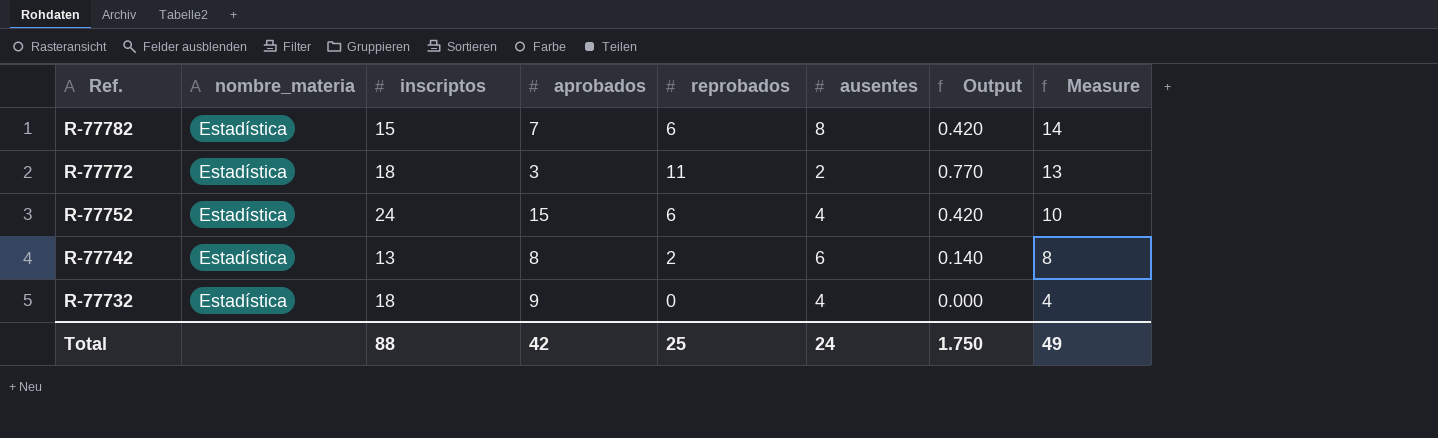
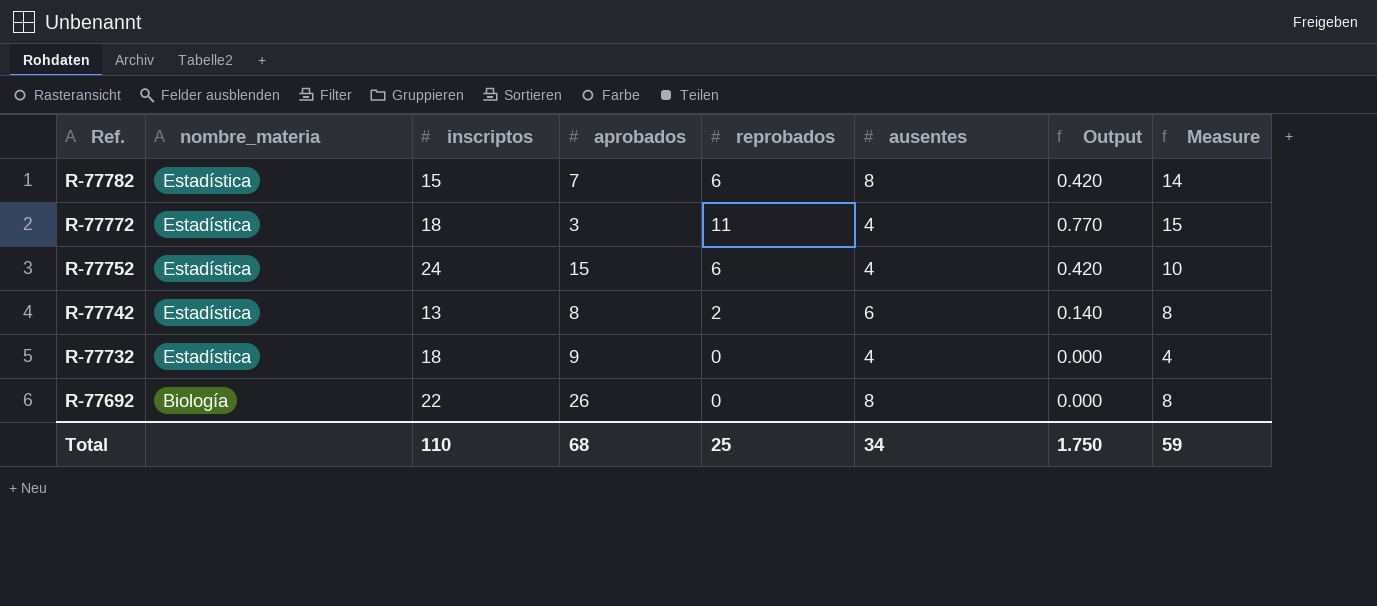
R-77772 | ausentes: 2 -> 4
R-77772 | Measure: 13 -> 15
row R-77692: none -> Biología | 22 | 26 | 0 | 8 | 0.000 | 8
Total | inscriptos: 88 -> 110
Total | aprobados: 42 -> 68
Total | ausentes: 24 -> 34
Total | Measure: 49 -> 59

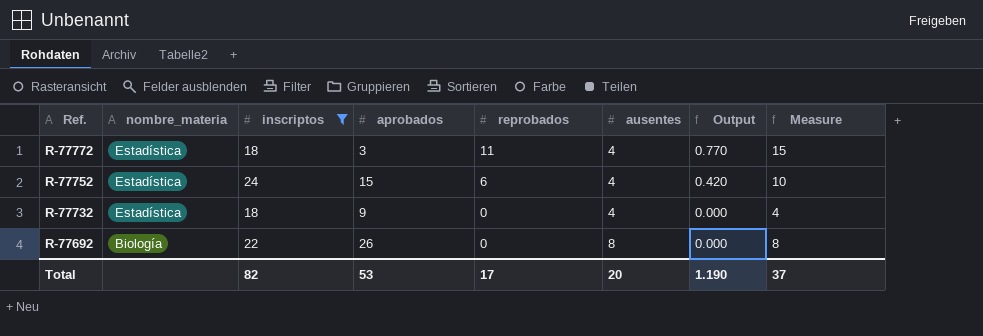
filter: none -> inscriptos >= 18
Total | inscriptos: 110 -> 82
Total | aprobados: 68 -> 53
Total | reprobados: 25 -> 17
Total | ausentes: 34 -> 20
Total | Output: 1.750 -> 1.190
Total | Measure: 59 -> 37

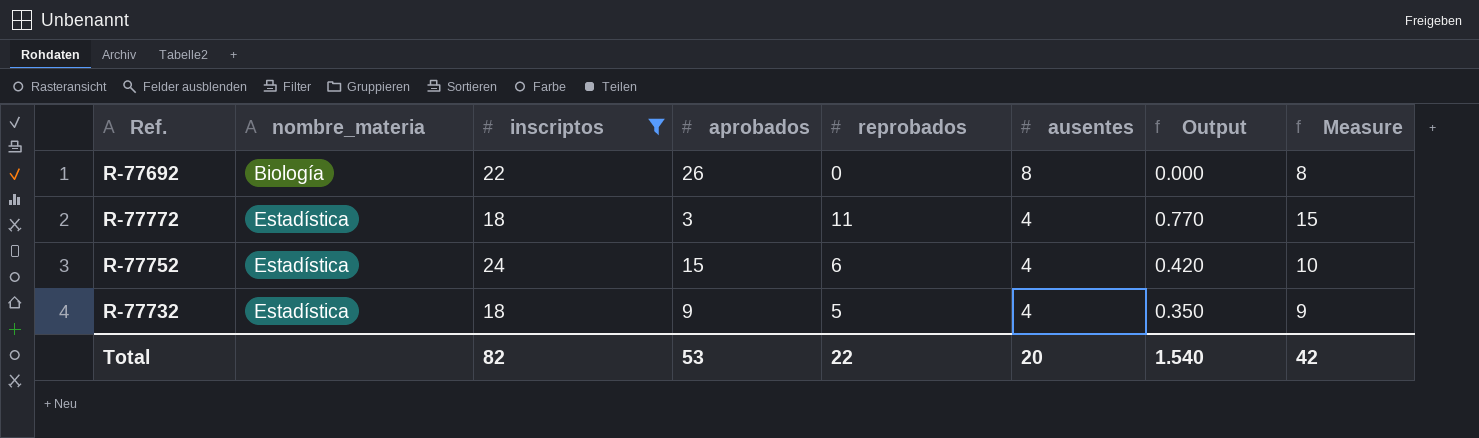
row order: Ref. descending -> nombre_materia ascending
R-77732 | reprobados: 0 -> 5
R-77732 | Output: 0.000 -> 0.350
R-77732 | Measure: 4 -> 9
Total | reprobados: 17 -> 22
Total | Output: 1.190 -> 1.540
Total | Measure: 37 -> 42

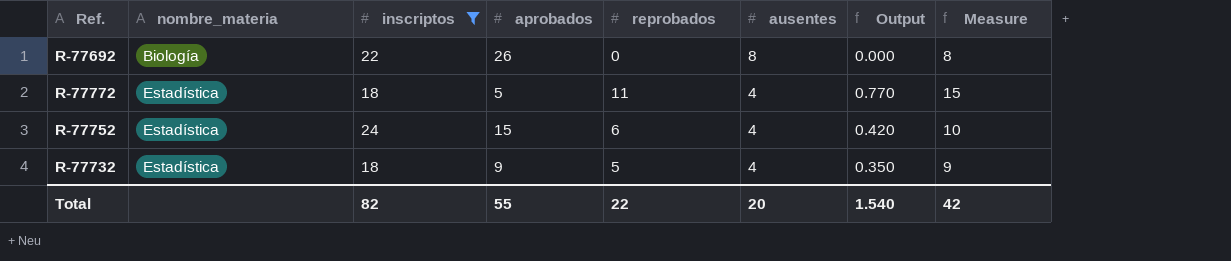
R-77772 | aprobados: 3 -> 5
Total | aprobados: 53 -> 55

